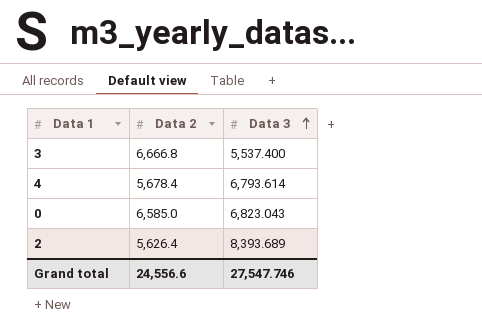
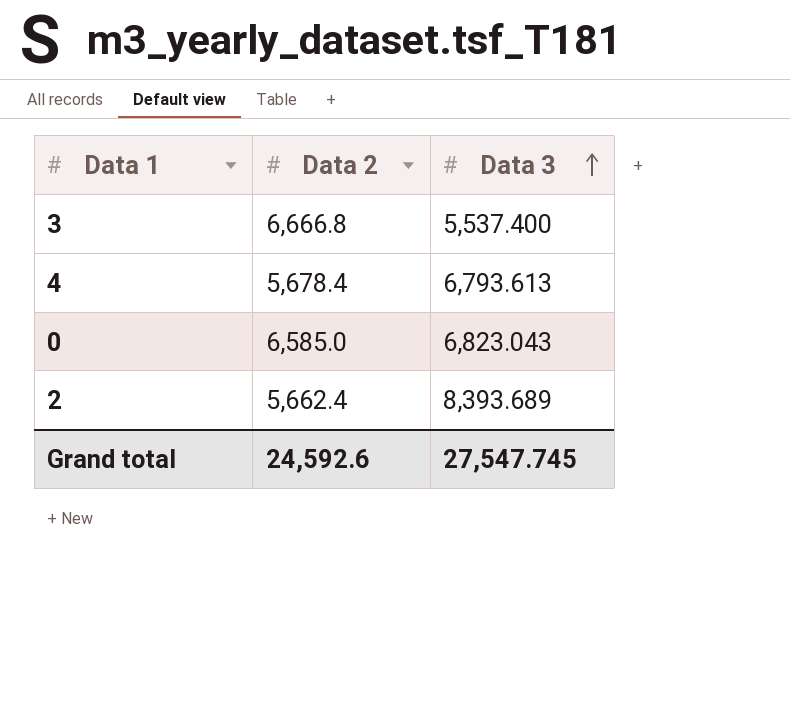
4 | Data 3: 6,793.614 -> 6,793.613
2 | Data 2: 5,626.4 -> 5,662.4
Grand total | Data 2: 24,556.6 -> 24,592.6
Grand total | Data 3: 27,547.746 -> 27,547.745

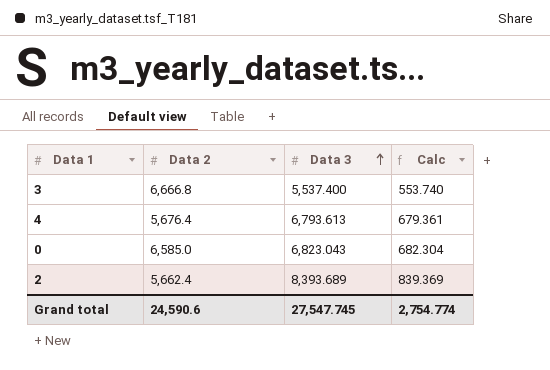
column Calc | formula: none -> [Data 3] * 0.1
4 | Data 2: 5,678.4 -> 5,676.4
Grand total | Data 2: 24,592.6 -> 24,590.6

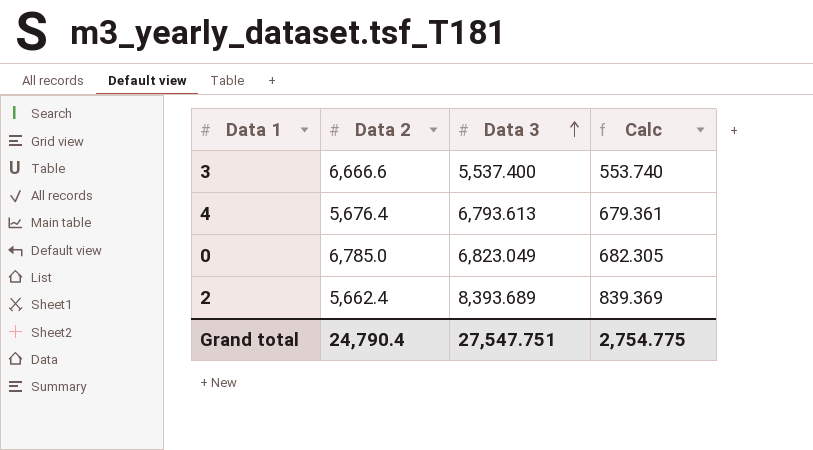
3 | Data 2: 6,666.8 -> 6,666.6
0 | Data 2: 6,585.0 -> 6,785.0
0 | Data 3: 6,823.043 -> 6,823.049
0 | Calc: 682.304 -> 682.305
Grand total | Data 2: 24,590.6 -> 24,790.4
Grand total | Data 3: 27,547.745 -> 27,547.751
Grand total | Calc: 2,754.774 -> 2,754.775

